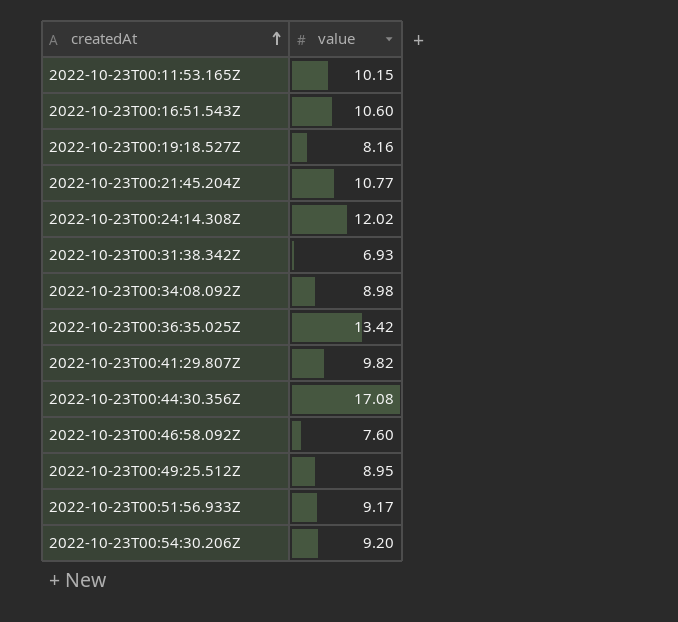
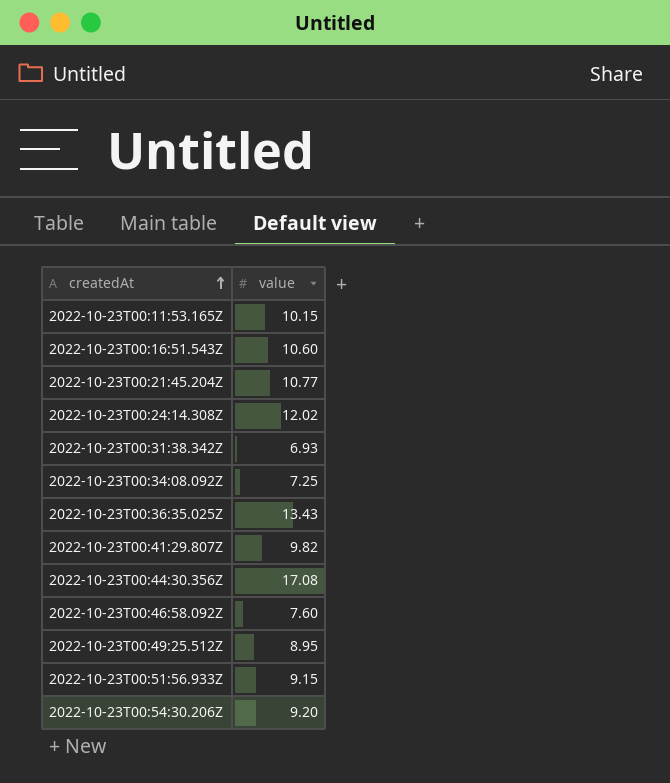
row 2022-10-23T00:19:18.527Z: 8.16 -> none
2022-10-23T00:34:08.092Z | value: 8.98 -> 7.25
2022-10-23T00:36:35.025Z | value: 13.42 -> 13.43
2022-10-23T00:51:56.933Z | value: 9.17 -> 9.15

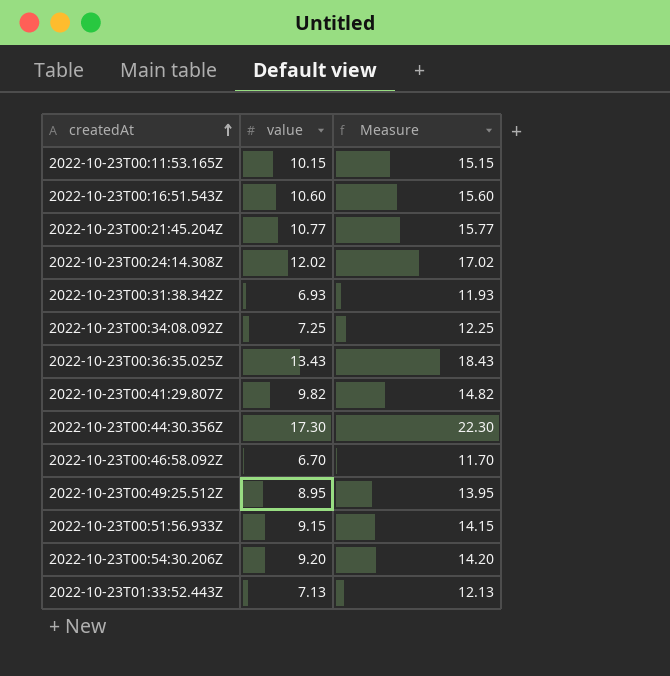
column Measure | formula: none -> [value] + 5
2022-10-23T00:44:30.356Z | value: 17.08 -> 17.30
2022-10-23T00:46:58.092Z | value: 7.60 -> 6.70
row 2022-10-23T01:33:52.443Z: none -> 7.13 | 12.13

